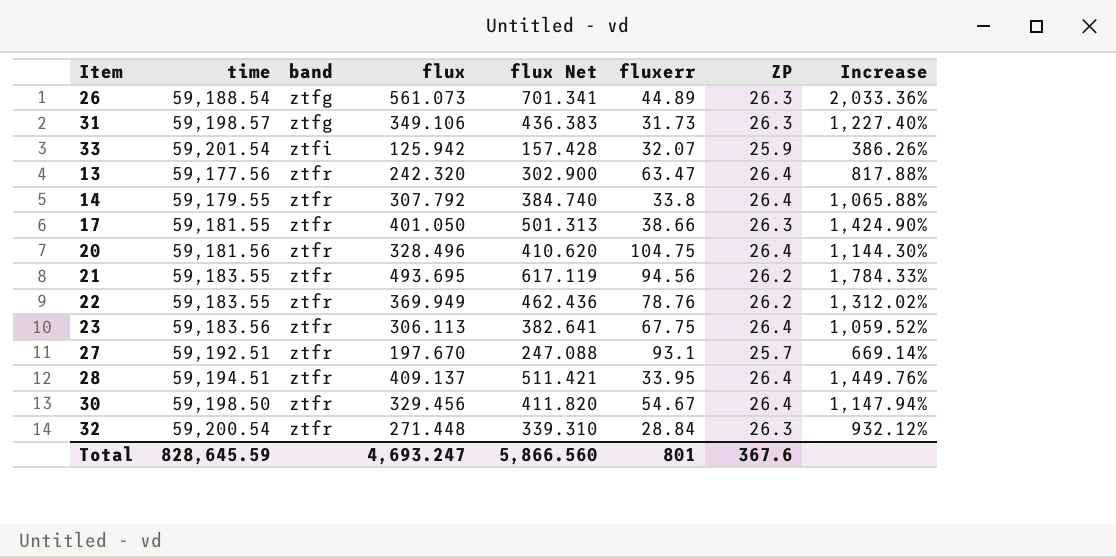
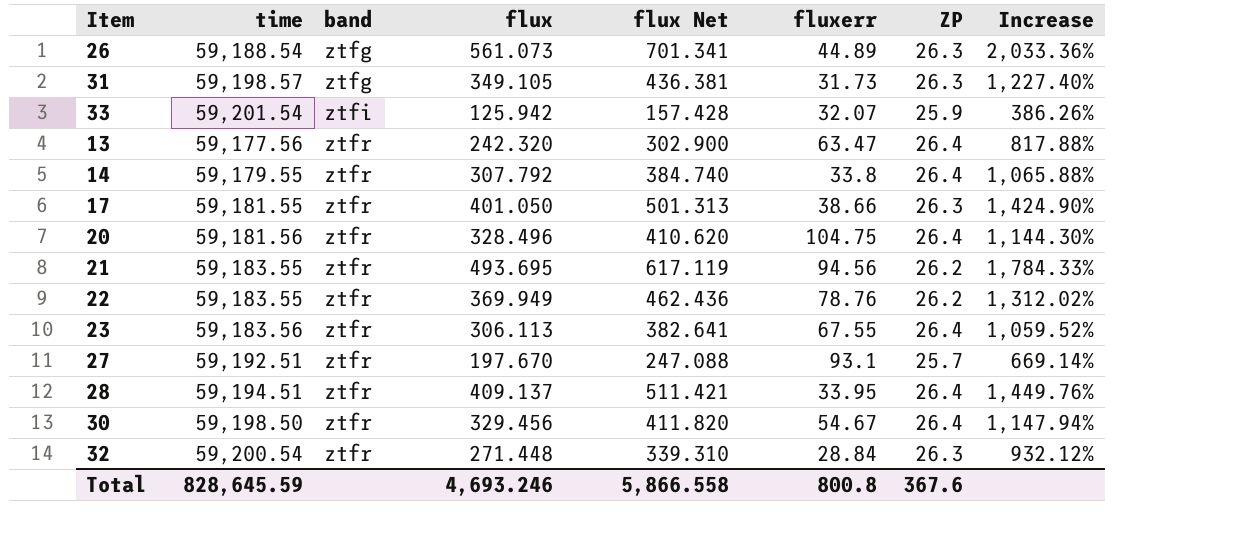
31 | flux: 349.106 -> 349.105
31 | flux Net: 436.383 -> 436.381
23 | fluxerr: 67.75 -> 67.55
Total | flux: 4,693.247 -> 4,693.246
Total | flux Net: 5,866.560 -> 5,866.558
Total | fluxerr: 801 -> 800.8

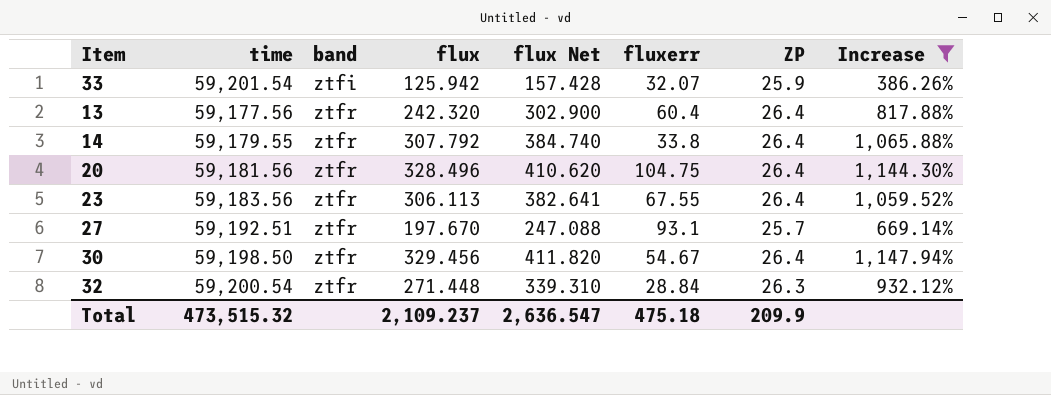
filter: none -> Increase <= 1,147.94%
13 | fluxerr: 63.47 -> 60.4
Total | time: 828,645.59 -> 473,515.32
Total | flux: 4,693.246 -> 2,109.237
Total | flux Net: 5,866.558 -> 2,636.547
Total | fluxerr: 800.8 -> 475.18
Total | ZP: 367.6 -> 209.9

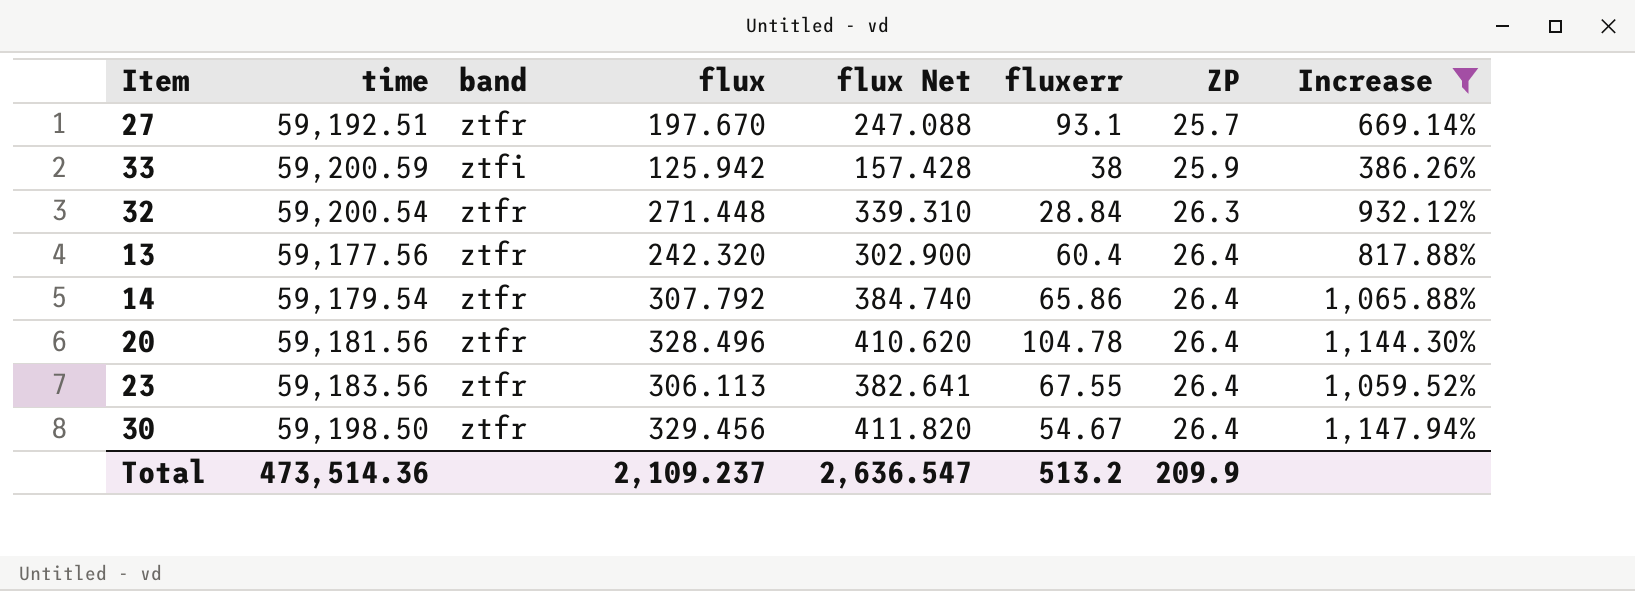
row order: band ascending -> ZP ascending
33 | time: 59,201.54 -> 59,200.59
33 | fluxerr: 32.07 -> 38
14 | time: 59,179.55 -> 59,179.54
14 | fluxerr: 33.8 -> 65.86
20 | fluxerr: 104.75 -> 104.78
Total | time: 473,515.32 -> 473,514.36
Total | fluxerr: 475.18 -> 513.2

